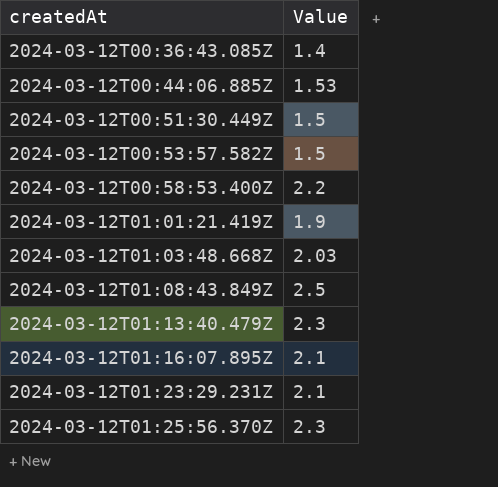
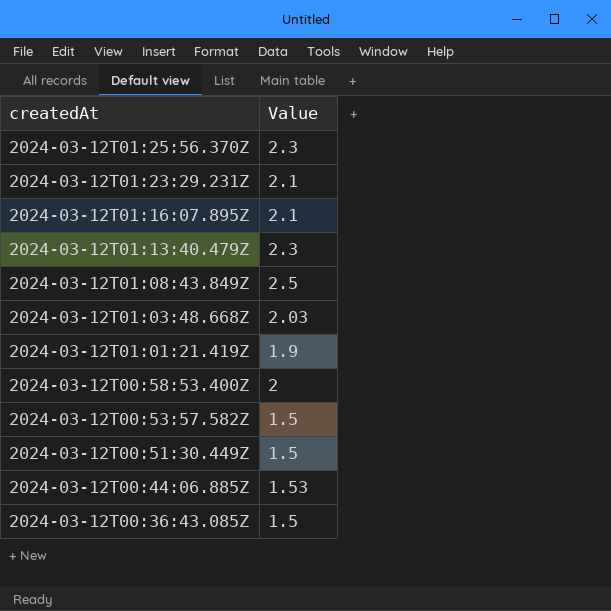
row order: createdAt ascending -> createdAt descending
2024-03-12T00:58:53.400Z | Value: 2.2 -> 2
2024-03-12T00:36:43.085Z | Value: 1.4 -> 1.5

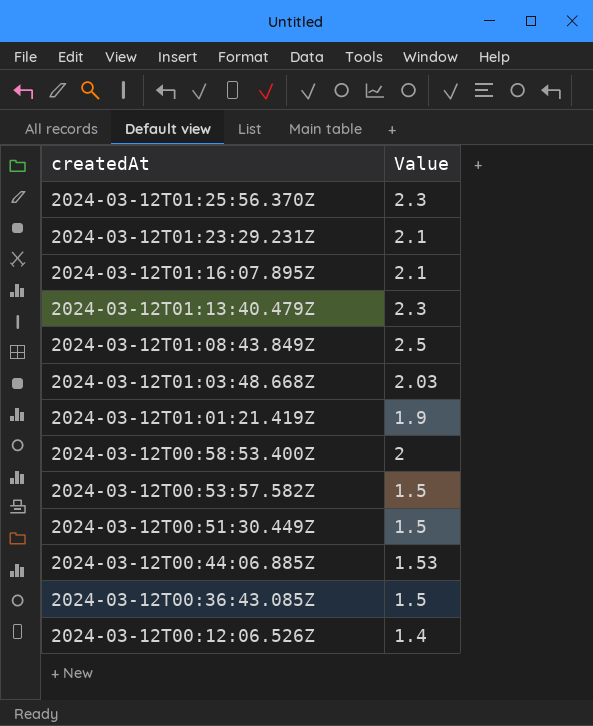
row 2024-03-12T00:12:06.526Z: none -> 1.4

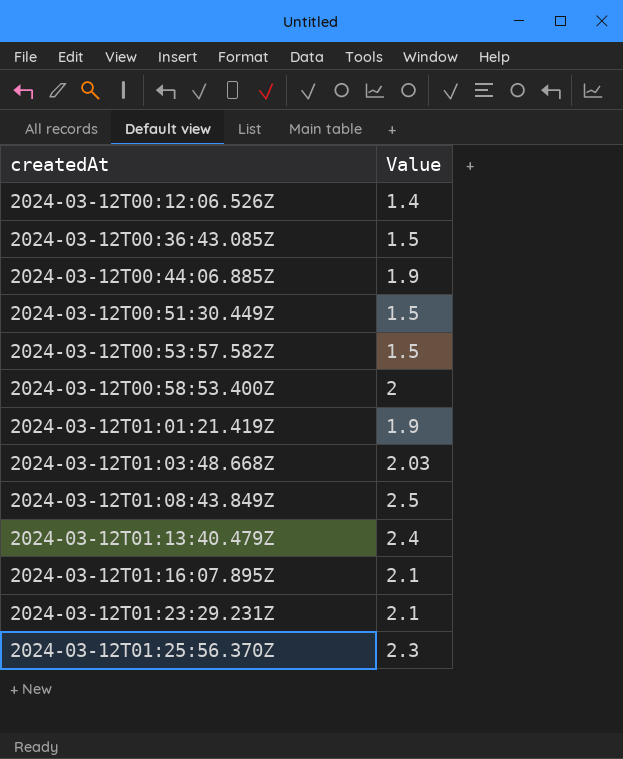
row order: createdAt descending -> createdAt ascending
2024-03-12T00:44:06.885Z | Value: 1.53 -> 1.9
2024-03-12T01:13:40.479Z | Value: 2.3 -> 2.4

